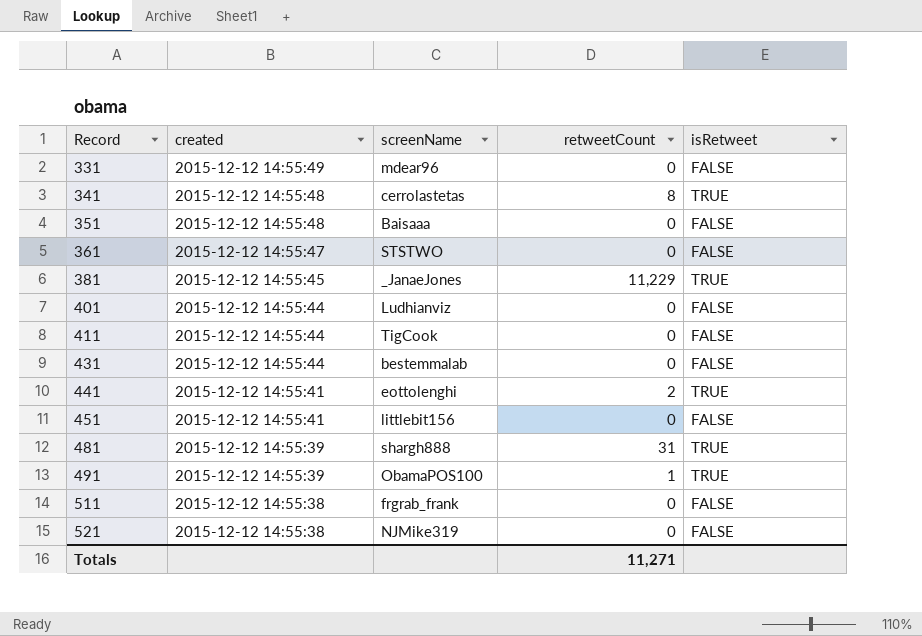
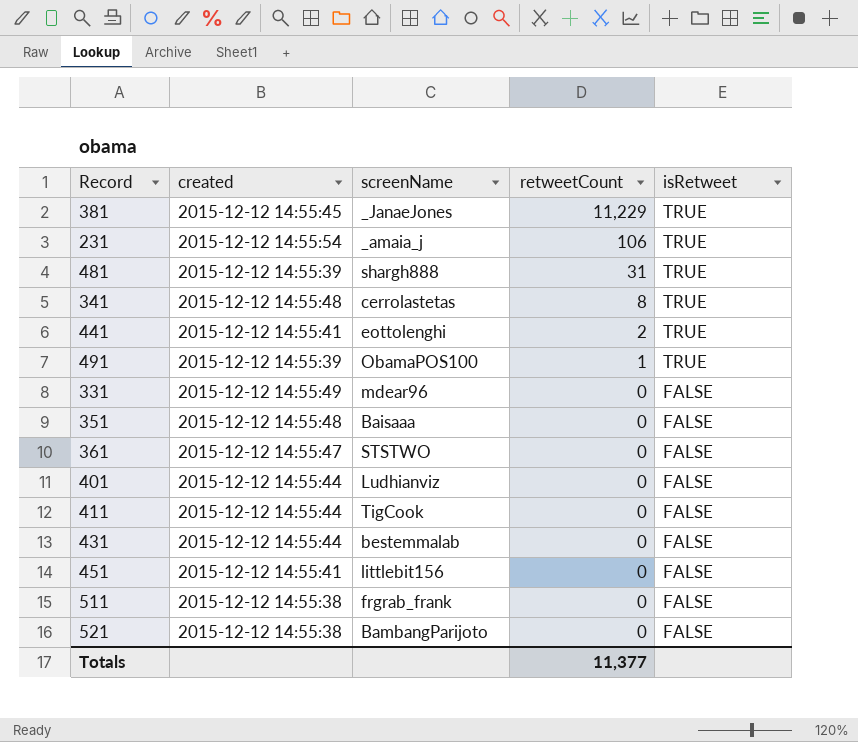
row order: Record ascending -> retweetCount descending
row 231: none -> 2015-12-12 14:55:54 | _amaia_j | 106 | TRUE
521 | screenName: NJMike319 -> BambangParijoto
Totals | retweetCount: 11,271 -> 11,377

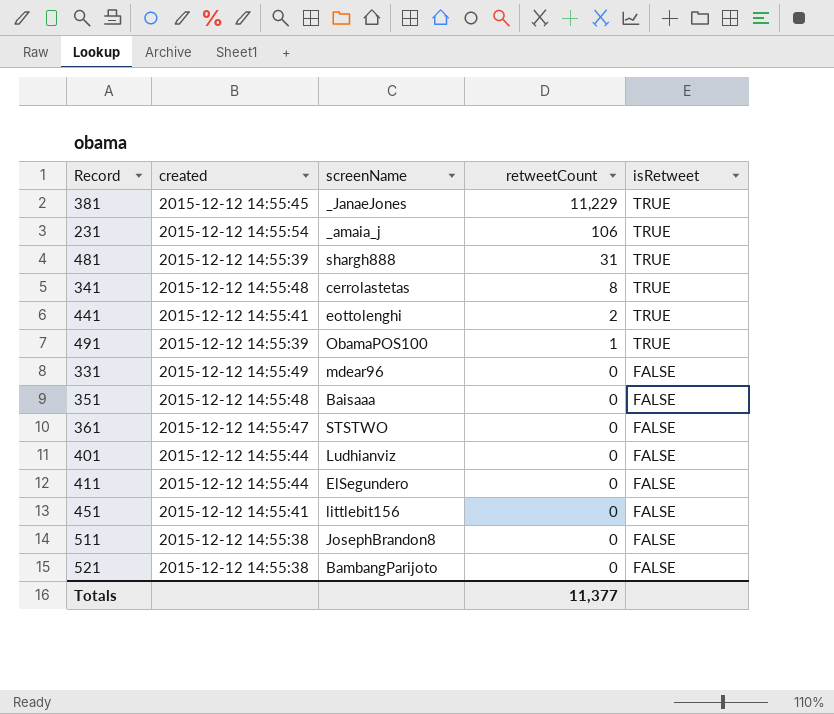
row 431: 2015-12-12 14:55:44 | bestemmalab | 0 | FALSE -> none
411 | screenName: TigCook -> ElSegundero
511 | screenName: frgrab_frank -> JosephBrandon8

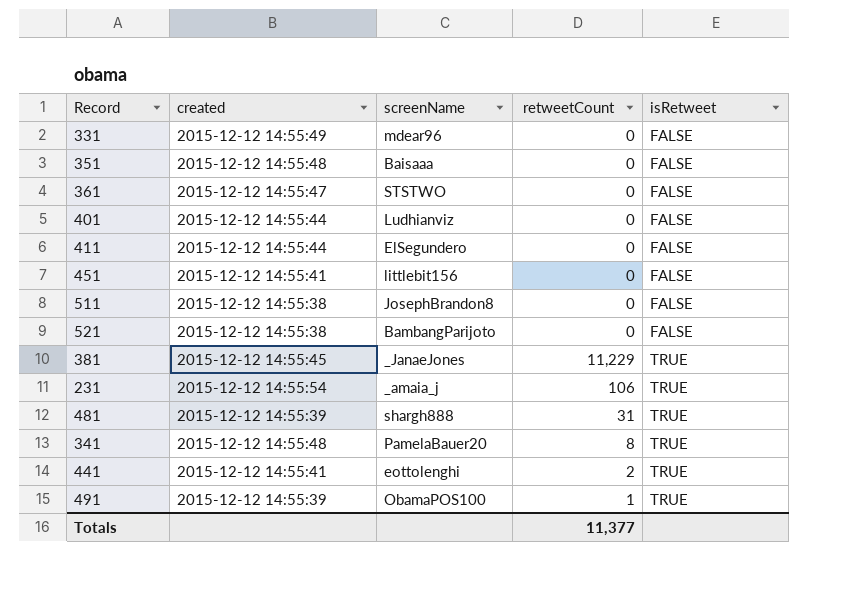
row order: retweetCount descending -> isRetweet ascending
341 | screenName: cerrolastetas -> PamelaBauer20

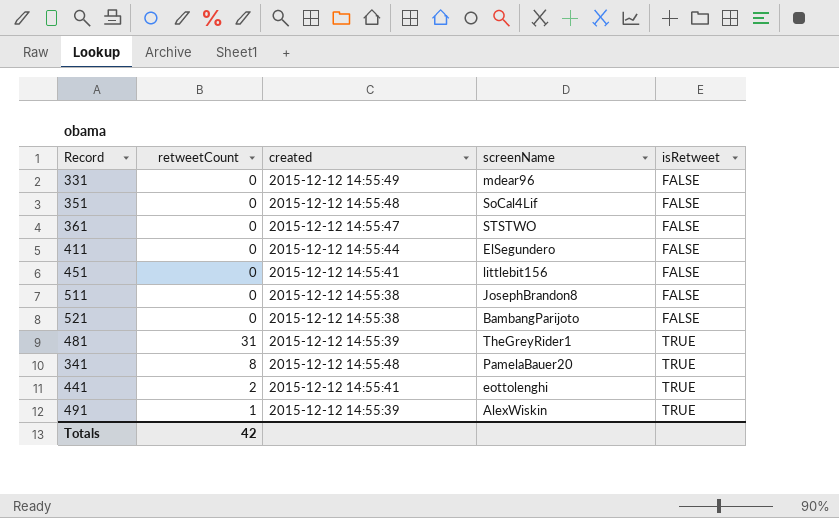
column retweetCount | position: 4 -> 2
row 401: 2015-12-12 14:55:44 | Ludhianviz | 0 | FALSE -> none
row 381: 2015-12-12 14:55:45 | _JanaeJones | 11,229 | TRUE -> none
row 231: 2015-12-12 14:55:54 | _amaia_j | 106 | TRUE -> none
351 | screenName: Baisaaa -> SoCal4Lif
481 | screenName: shargh888 -> TheGreyRider1
491 | screenName: ObamaPOS100 -> AlexWiskin
Totals | retweetCount: 11,377 -> 42

